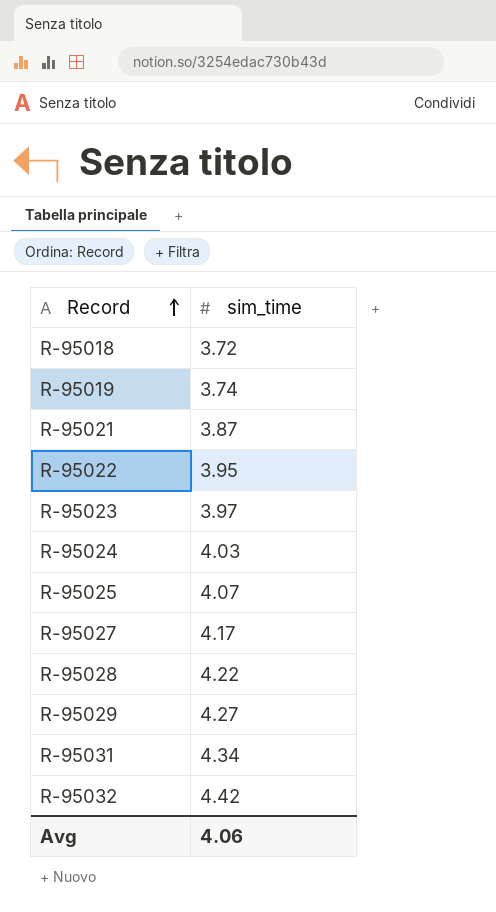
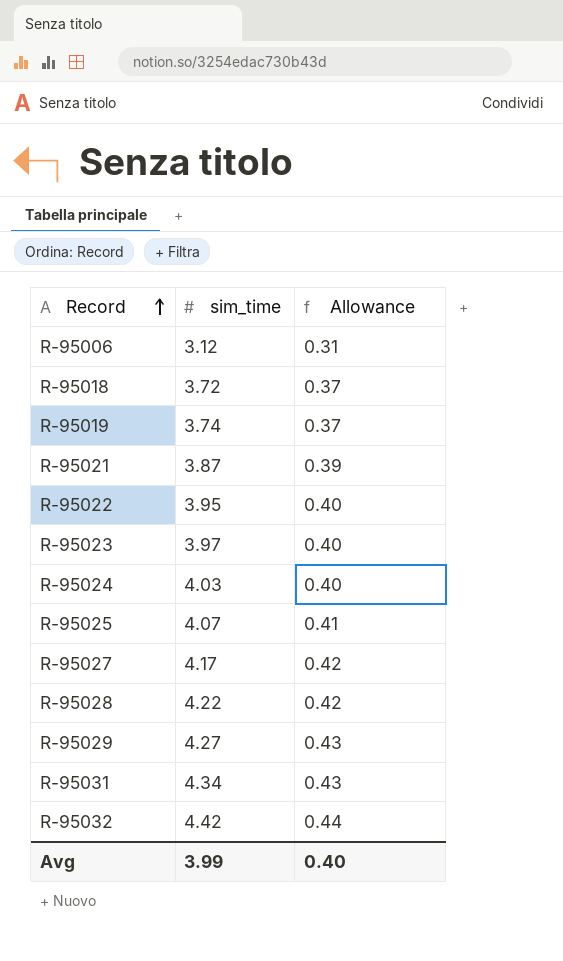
column Allowance | formula: none -> [sim_time] * 0.1
row R-95006: none -> 3.12 | 0.31
Avg | sim_time: 4.06 -> 3.99

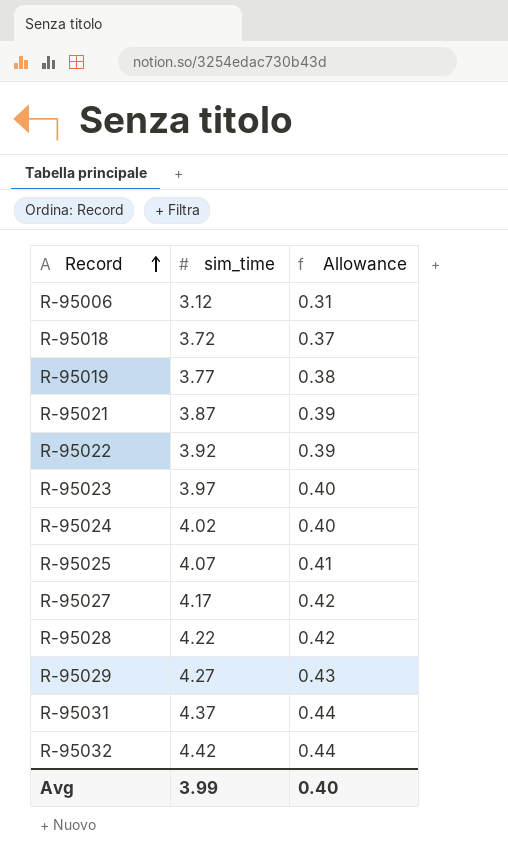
R-95019 | sim_time: 3.74 -> 3.77
R-95019 | Allowance: 0.37 -> 0.38
R-95022 | sim_time: 3.95 -> 3.92
R-95022 | Allowance: 0.40 -> 0.39
R-95024 | sim_time: 4.03 -> 4.02
R-95031 | sim_time: 4.34 -> 4.37
R-95031 | Allowance: 0.43 -> 0.44

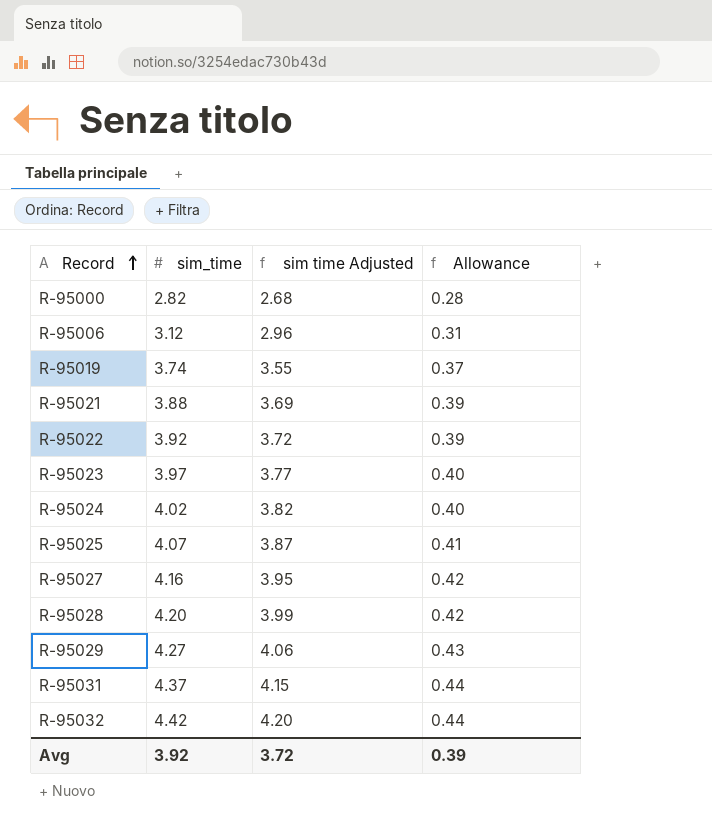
column sim time Adjusted | formula: none -> [sim_time] * 0.95
row R-95018: 3.72 | 0.37 -> none
row R-95000: none -> 2.82 | 2.68 | 0.28
R-95019 | sim_time: 3.77 -> 3.74
R-95019 | Allowance: 0.38 -> 0.37
R-95021 | sim_time: 3.87 -> 3.88
R-95027 | sim_time: 4.17 -> 4.16
R-95028 | sim_time: 4.22 -> 4.20
Avg | sim_time: 3.99 -> 3.92
Avg | Allowance: 0.40 -> 0.39

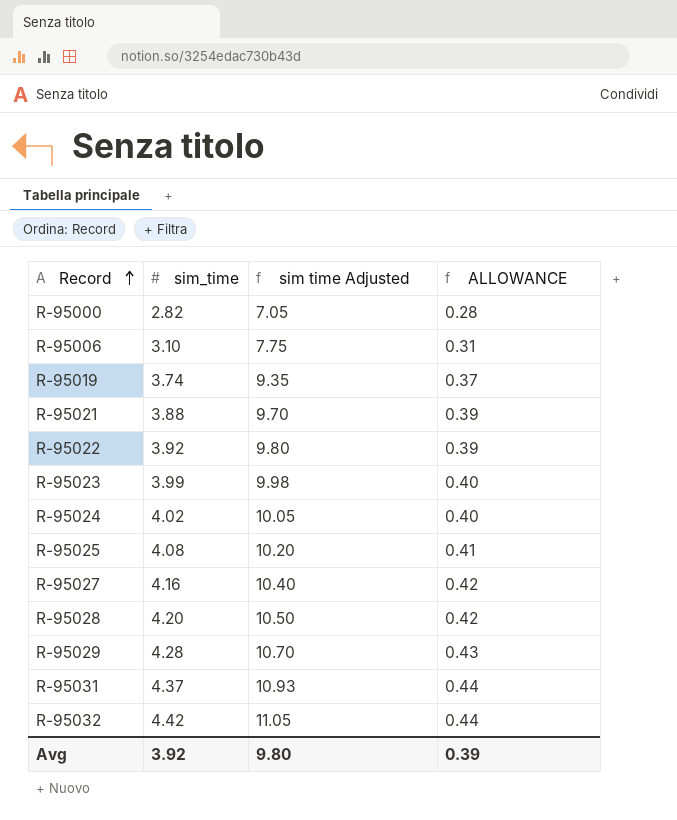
column sim time Adjusted | formula: [sim_time] * 0.95 -> [sim_time] * 2.5
column name: Allowance -> ALLOWANCE
R-95006 | sim_time: 3.12 -> 3.10
R-95023 | sim_time: 3.97 -> 3.99
R-95025 | sim_time: 4.07 -> 4.08
R-95029 | sim_time: 4.27 -> 4.28
Avg | sim time Adjusted: 3.72 -> 9.80

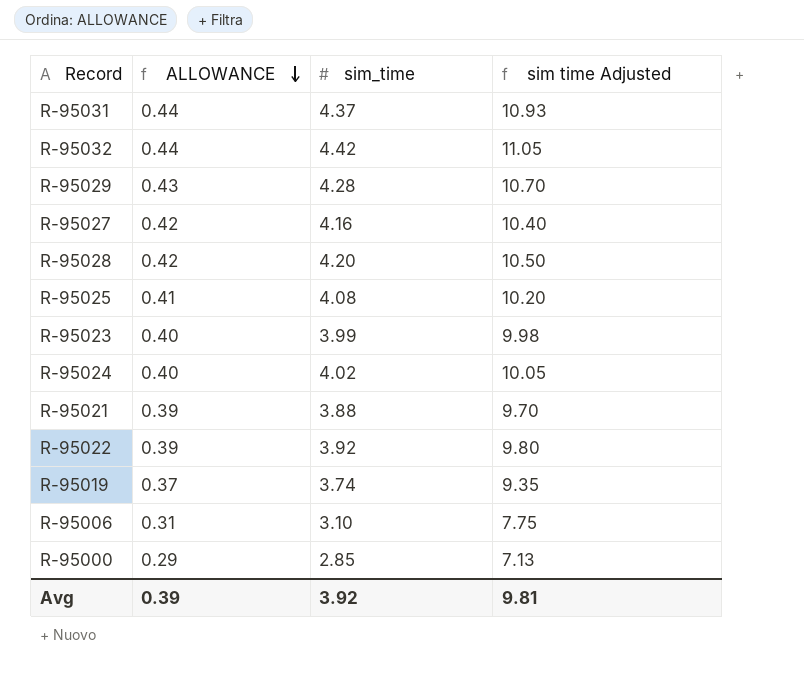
row order: Record ascending -> ALLOWANCE descending
column ALLOWANCE | position: 4 -> 2
R-95000 | ALLOWANCE: 0.28 -> 0.29
R-95000 | sim_time: 2.82 -> 2.85
R-95000 | sim time Adjusted: 7.05 -> 7.13
Avg | sim time Adjusted: 9.80 -> 9.81

